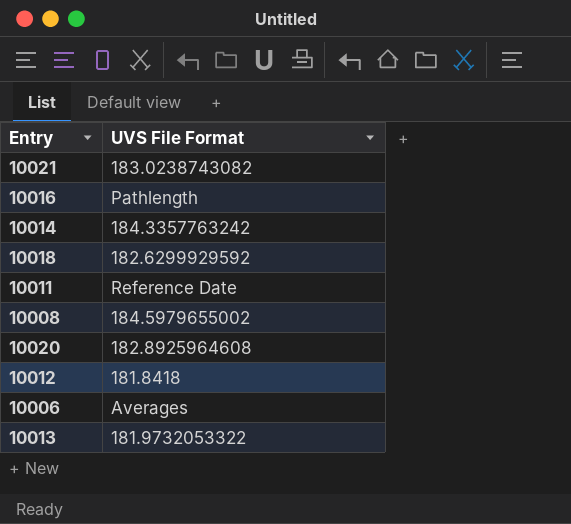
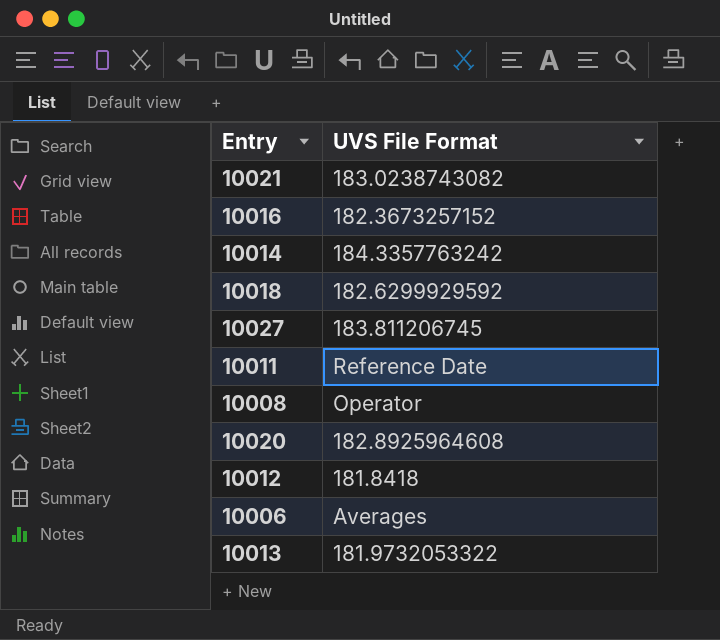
10016 | UVS File Format: Pathlength -> 182.3673257152
row 10027: none -> 183.811206745
10008 | UVS File Format: 184.5979655002 -> Operator

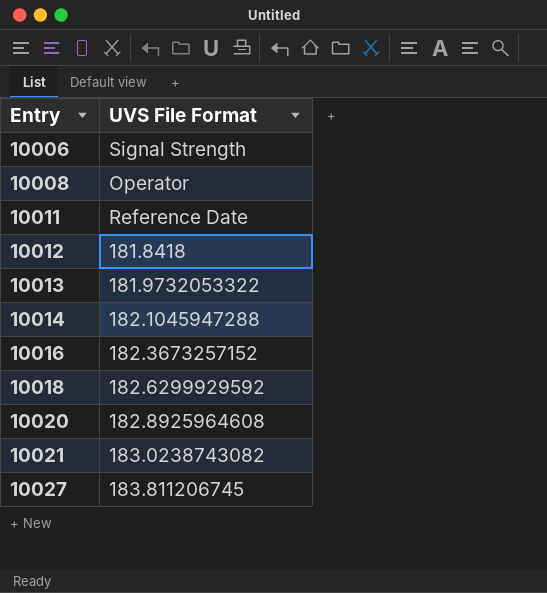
row order: none -> Entry ascending
10006 | UVS File Format: Averages -> Signal Strength
10014 | UVS File Format: 184.3357763242 -> 182.1045947288

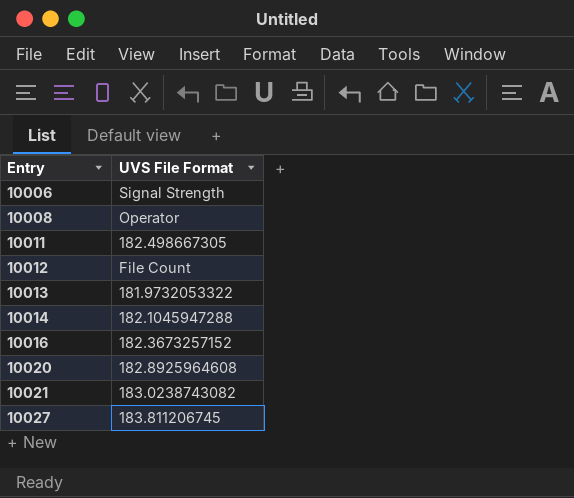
row 10018: 182.6299929592 -> none
10011 | UVS File Format: Reference Date -> 182.498667305
10012 | UVS File Format: 181.8418 -> File Count

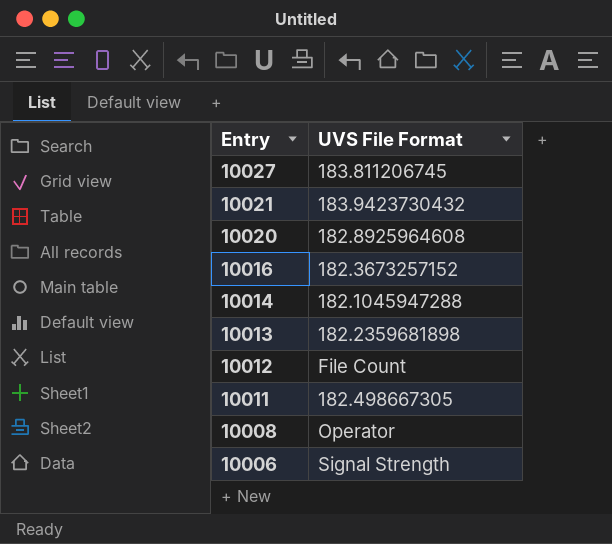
row order: Entry ascending -> Entry descending
10021 | UVS File Format: 183.0238743082 -> 183.9423730432
10013 | UVS File Format: 181.9732053322 -> 182.2359681898

